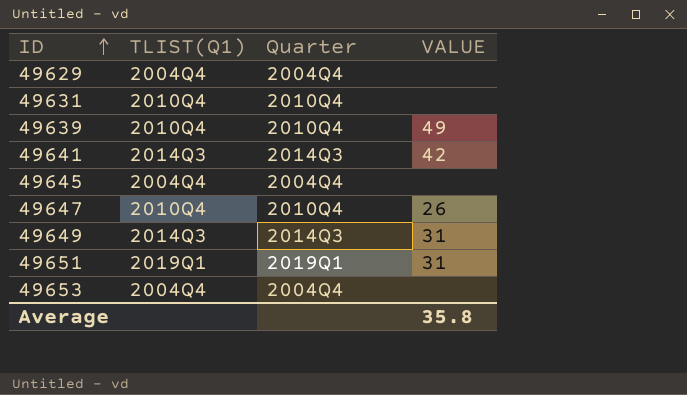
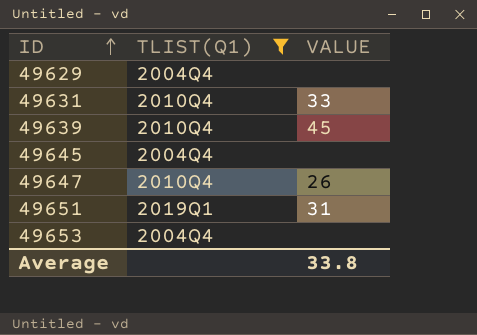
filter: none -> TLIST(Q1) != 2014Q3
column Quarter | position: 3 -> none
49631 | VALUE: none -> 33
49639 | VALUE: 49 -> 45
Average | VALUE: 35.8 -> 33.8

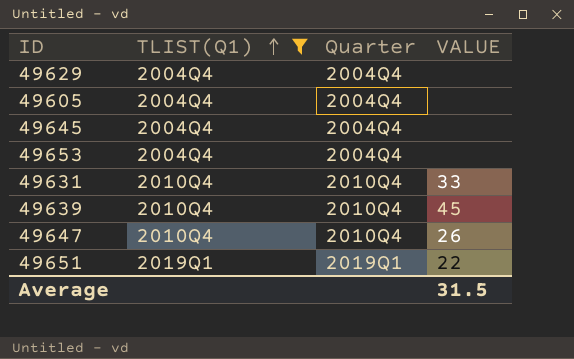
row order: ID ascending -> TLIST(Q1) ascending
column Quarter | position: none -> 3
row 49605: none -> 2004Q4 | 2004Q4 | none
49651 | VALUE: 31 -> 22
Average | VALUE: 33.8 -> 31.5

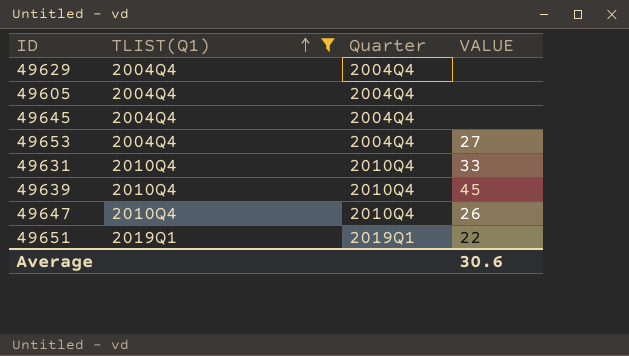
49653 | VALUE: none -> 27
Average | VALUE: 31.5 -> 30.6

